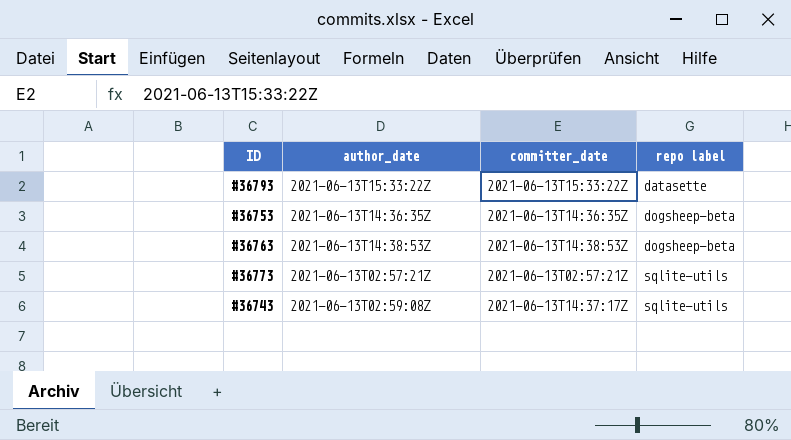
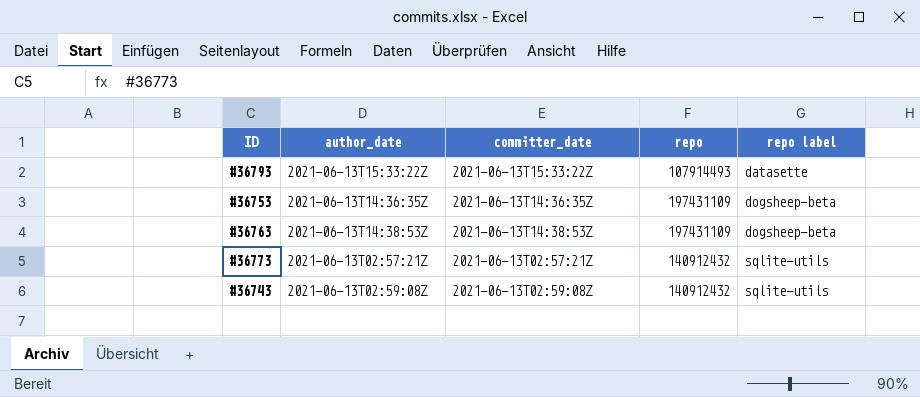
column repo | position: none -> 4
#36743 | committer_date: 2021-06-13T14:37:17Z -> 2021-06-13T02:59:08Z

